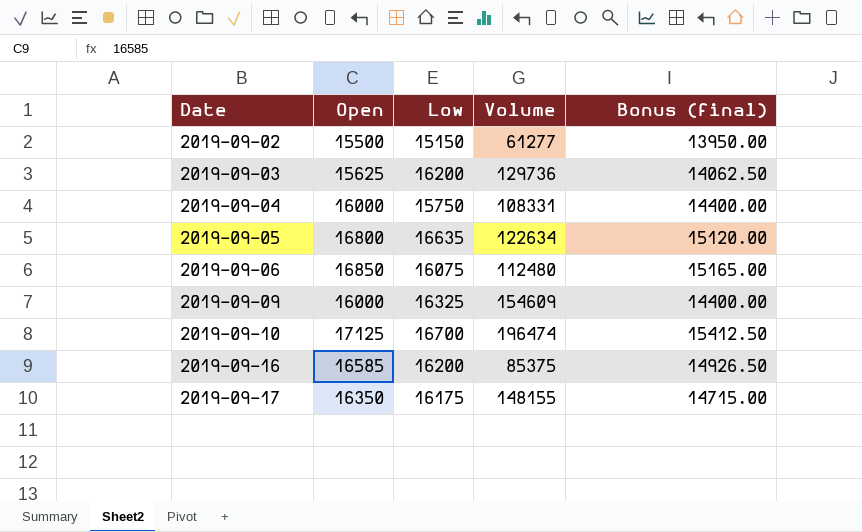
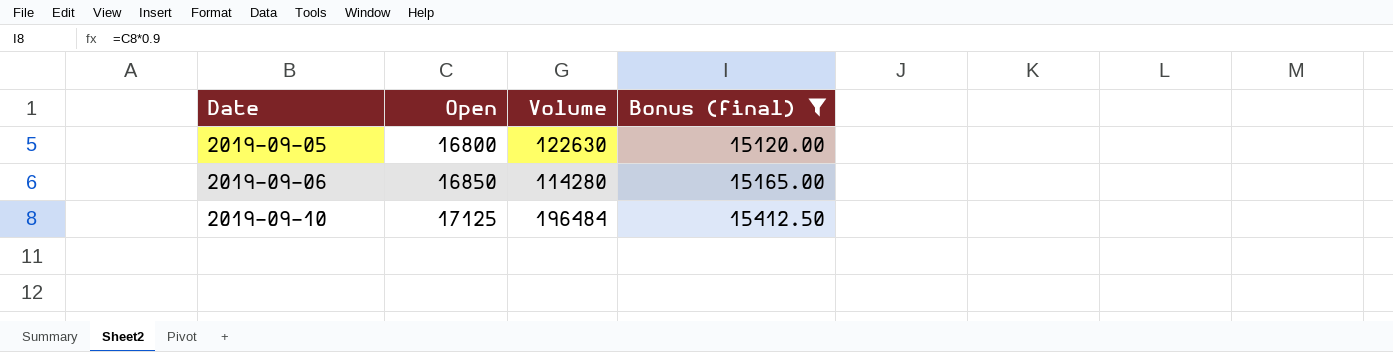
filter: none -> Bonus (final) >= 15120.00
column Low | position: 3 -> none
2019-09-05 | Volume: 122634 -> 122630
2019-09-06 | Volume: 112480 -> 114280
2019-09-10 | Volume: 196474 -> 196484

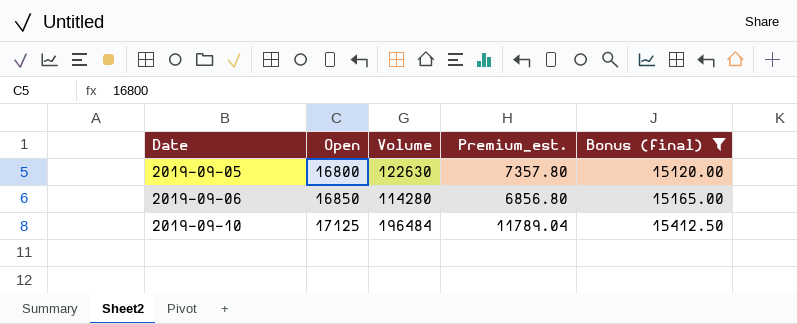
column Premium_est. | formula: none -> [Volume] * 0.06

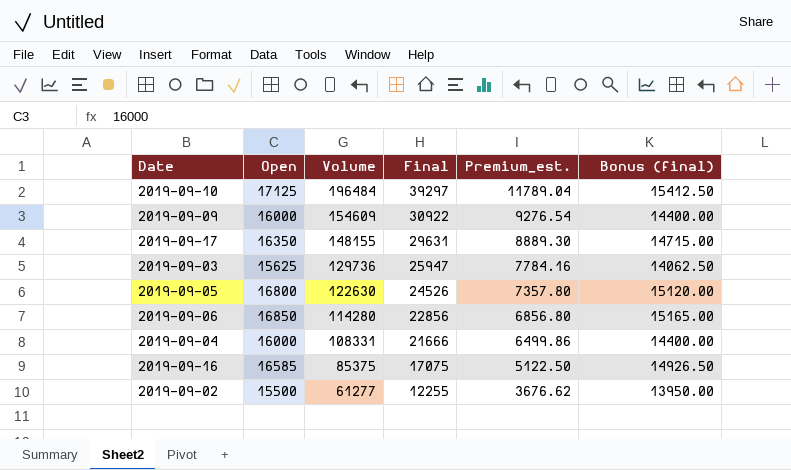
filter: Bonus (final) >= 15120.00 -> none
row order: Date ascending -> Volume descending
column Final | formula: none -> [Volume] * 0.2

